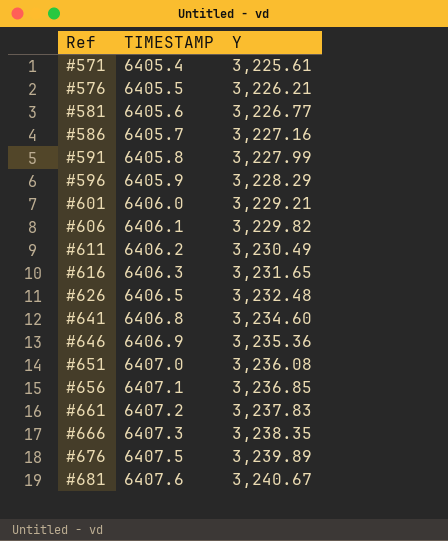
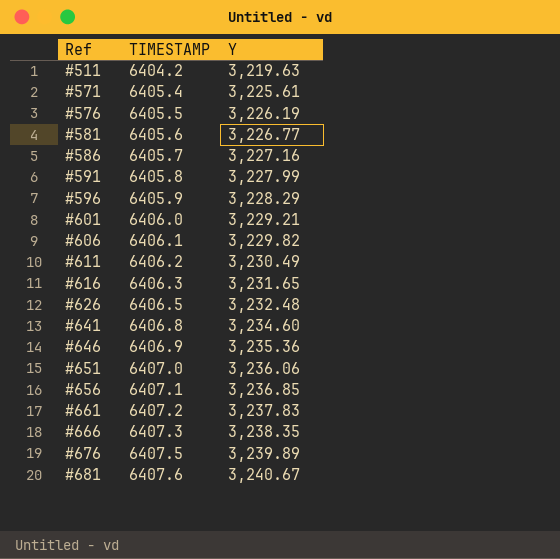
row #511: none -> 6404.2 | 3,219.63
#576 | Y: 3,226.21 -> 3,226.19
#651 | Y: 3,236.08 -> 3,236.06

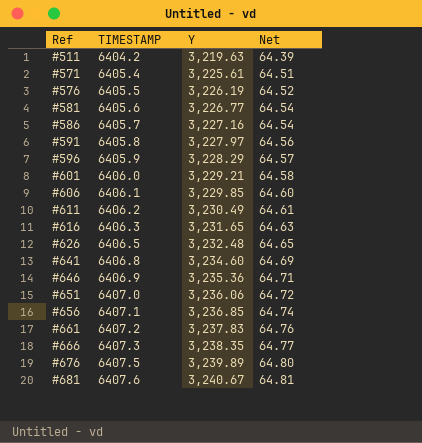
column Net | formula: none -> [Y] * 0.02
#591 | Y: 3,227.99 -> 3,227.97
#606 | Y: 3,229.82 -> 3,229.85

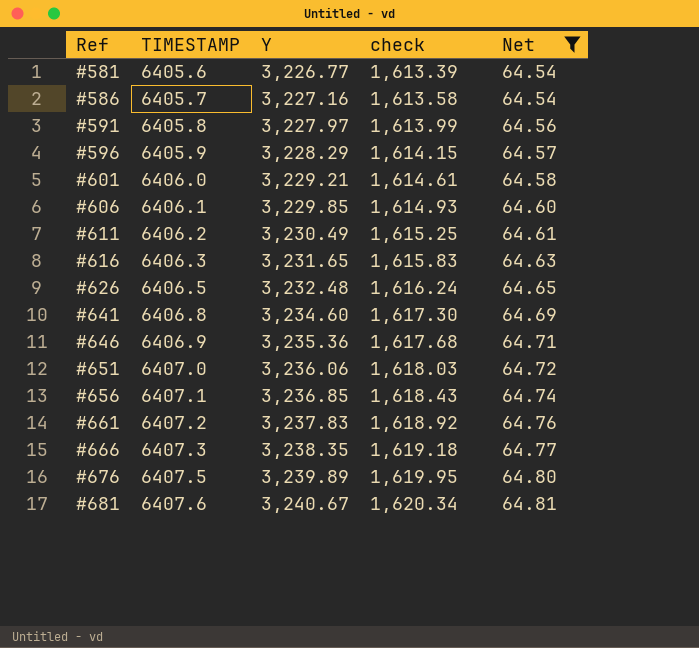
filter: none -> Net >= 64.54
column check | formula: none -> [Y] * 0.5

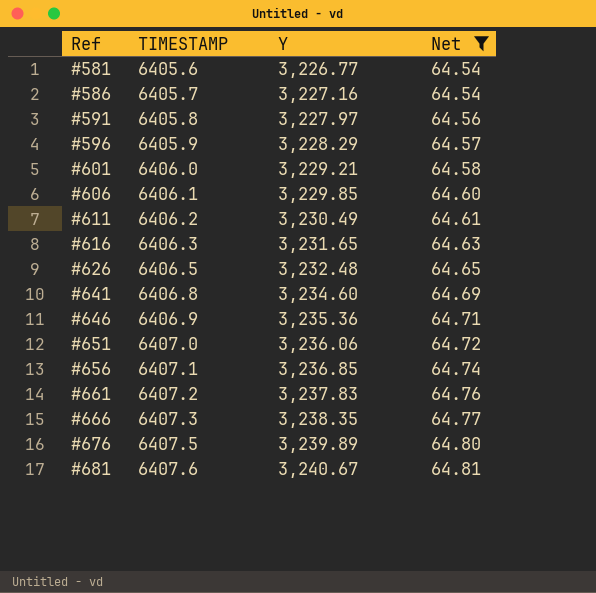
column check | formula: [Y] * 0.5 -> none

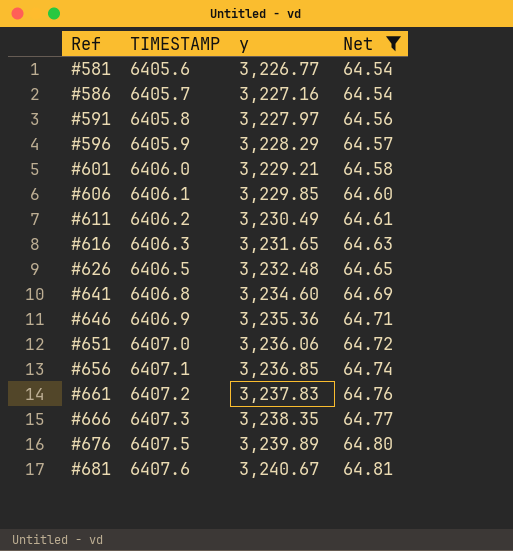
column name: Y -> y

